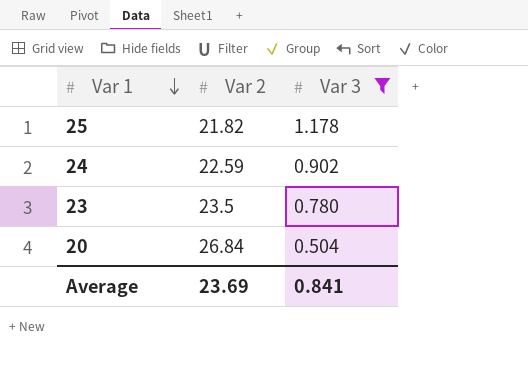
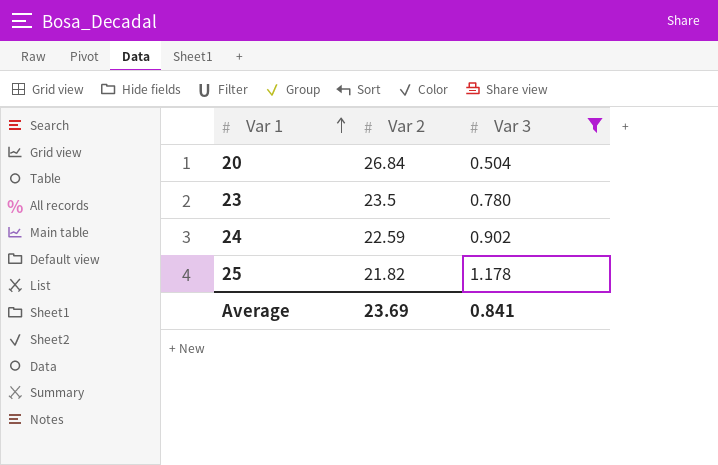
row order: Var 1 descending -> Var 1 ascending

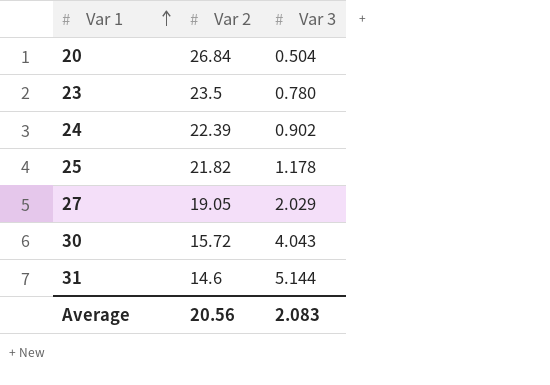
filter: Var 3 <= 1.178 -> none
24 | Var 2: 22.59 -> 22.39
Average | Var 2: 23.69 -> 20.56
Average | Var 3: 0.841 -> 2.083

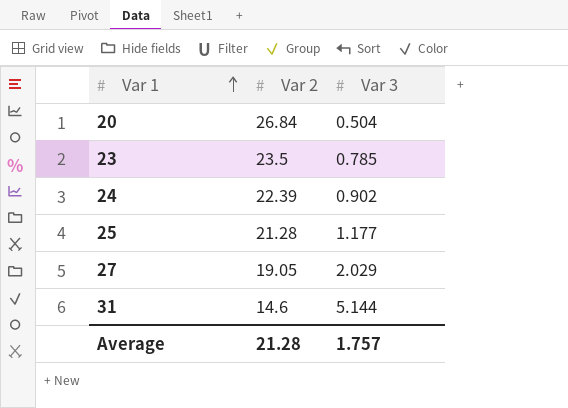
row 30: 15.72 | 4.043 -> none
23 | Var 3: 0.780 -> 0.785
25 | Var 2: 21.82 -> 21.28
25 | Var 3: 1.178 -> 1.177
Average | Var 2: 20.56 -> 21.28
Average | Var 3: 2.083 -> 1.757

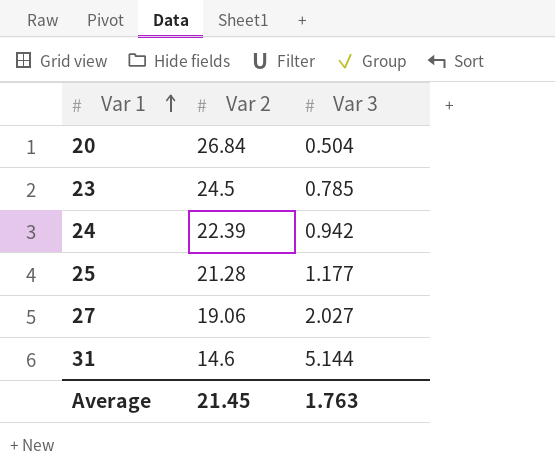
23 | Var 2: 23.5 -> 24.5
24 | Var 3: 0.902 -> 0.942
27 | Var 2: 19.05 -> 19.06
27 | Var 3: 2.029 -> 2.027
Average | Var 2: 21.28 -> 21.45
Average | Var 3: 1.757 -> 1.763

